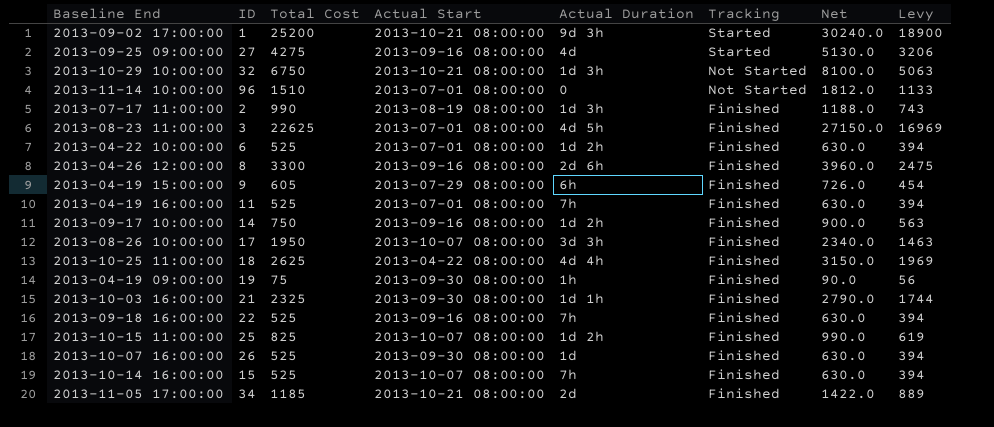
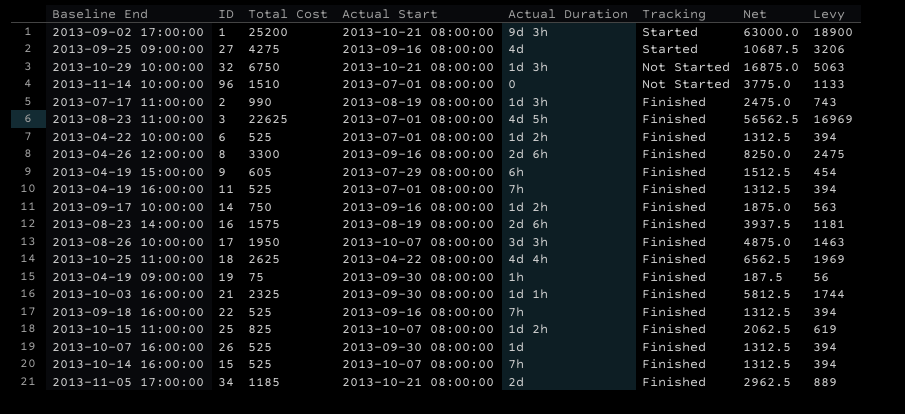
column Net | formula: [Total Cost] * 1.2 -> [Total Cost] * 2.5
row 2013-08-23 14:00:00: none -> 16 | 1575 | 2013-08-19 08:00:00 | 2d 6h | Finished | 3937.5 | 1181

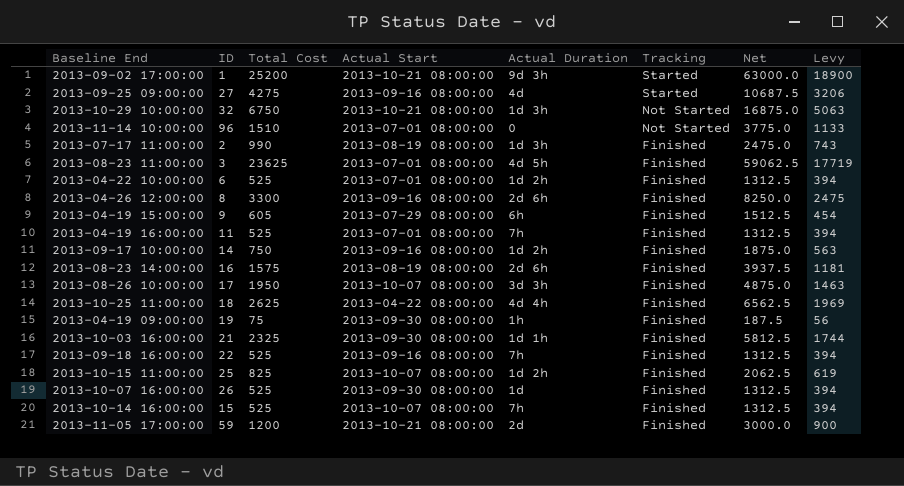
2013-08-23 11:00:00 | Total Cost: 22625 -> 23625
2013-08-23 11:00:00 | Net: 56562.5 -> 59062.5
2013-08-23 11:00:00 | Levy: 16969 -> 17719
2013-11-05 17:00:00 | ID: 34 -> 59
2013-11-05 17:00:00 | Total Cost: 1185 -> 1200
2013-11-05 17:00:00 | Net: 2962.5 -> 3000.0
2013-11-05 17:00:00 | Levy: 889 -> 900

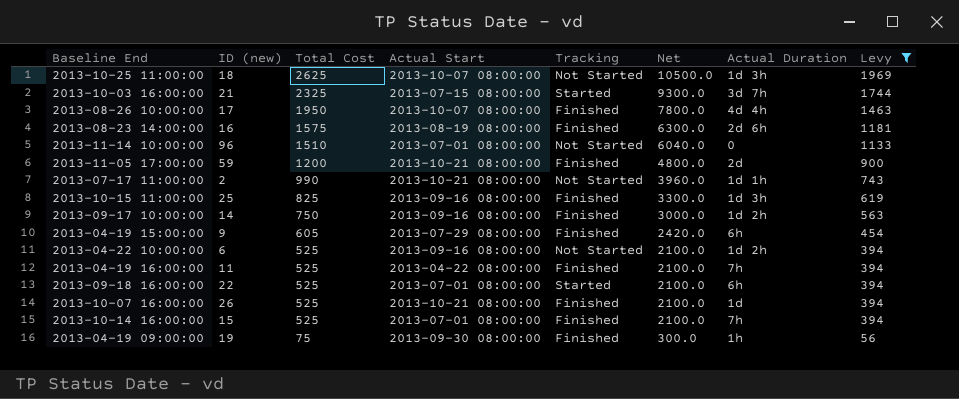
filter: none -> Levy <= 1969
row order: Tracking descending -> Total Cost descending
column name: ID -> ID (new)
column Net | formula: [Total Cost] * 2.5 -> [Total Cost] * 4
column Actual Duration | position: 5 -> 7
2013-10-25 11:00:00 | Actual Start: 2013-04-22 08:00:00 -> 2013-10-07 08:00:00
2013-10-25 11:00:00 | Tracking: Finished -> Not Started
2013-10-25 11:00:00 | Actual Duration: 4d 4h -> 1d 3h
2013-10-03 16:00:00 | Actual Start: 2013-09-30 08:00:00 -> 2013-07-15 08:00:00
2013-10-03 16:00:00 | Tracking: Finished -> Started
2013-10-03 16:00:00 | Actual Duration: 1d 1h -> 3d 7h
2013-08-26 10:00:00 | Actual Duration: 3d 3h -> 4d 4h
2013-07-17 11:00:00 | Actual Start: 2013-08-19 08:00:00 -> 2013-10-21 08:00:00
2013-07-17 11:00:00 | Tracking: Finished -> Not Started
2013-07-17 11:00:00 | Actual Duration: 1d 3h -> 1d 1h
2013-10-15 11:00:00 | Actual Start: 2013-10-07 08:00:00 -> 2013-09-16 08:00:00
2013-10-15 11:00:00 | Actual Duration: 1d 2h -> 1d 3h
2013-04-22 10:00:00 | Actual Start: 2013-07-01 08:00:00 -> 2013-09-16 08:00:00
2013-04-22 10:00:00 | Tracking: Finished -> Not Started
2013-04-19 16:00:00 | Actual Start: 2013-07-01 08:00:00 -> 2013-04-22 08:00:00
2013-09-18 16:00:00 | Actual Start: 2013-09-16 08:00:00 -> 2013-07-01 08:00:00
2013-09-18 16:00:00 | Tracking: Finished -> Started
2013-09-18 16:00:00 | Actual Duration: 7h -> 6h
2013-10-07 16:00:00 | Actual Start: 2013-09-30 08:00:00 -> 2013-10-21 08:00:00
2013-10-14 16:00:00 | Actual Start: 2013-10-07 08:00:00 -> 2013-07-01 08:00:00

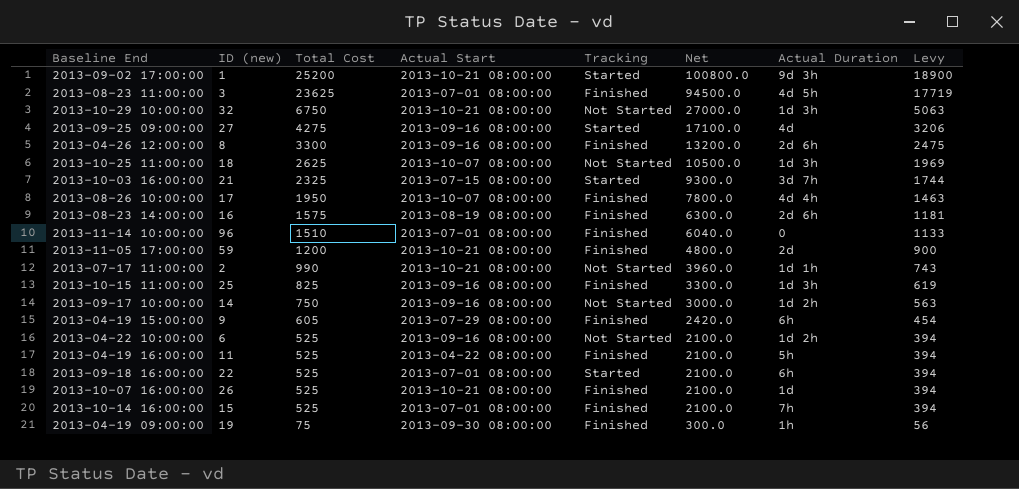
filter: Levy <= 1969 -> none
2013-11-14 10:00:00 | Tracking: Not Started -> Finished
2013-09-17 10:00:00 | Tracking: Finished -> Not Started
2013-04-19 16:00:00 | Actual Duration: 7h -> 5h

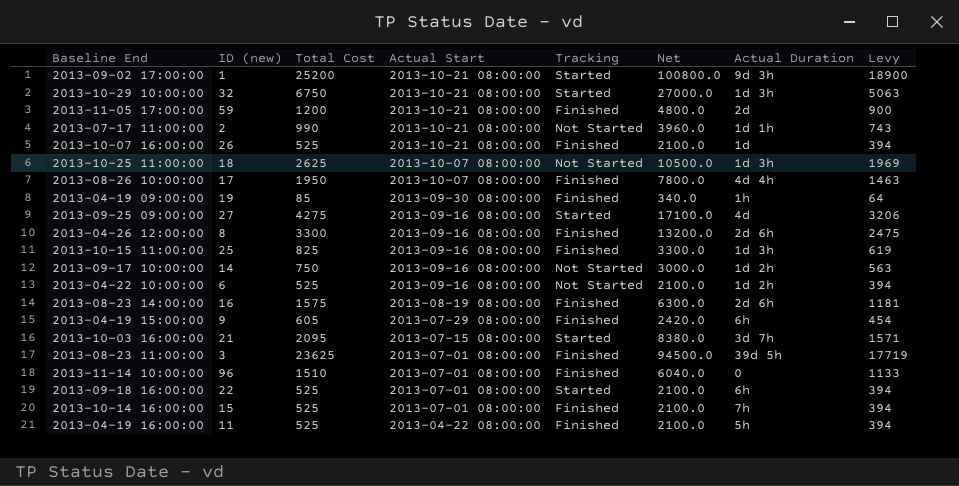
row order: Total Cost descending -> Actual Start descending
2013-10-29 10:00:00 | Tracking: Not Started -> Started
2013-04-19 09:00:00 | Total Cost: 75 -> 85
2013-04-19 09:00:00 | Net: 300.0 -> 340.0
2013-04-19 09:00:00 | Levy: 56 -> 64
2013-10-03 16:00:00 | Total Cost: 2325 -> 2095
2013-10-03 16:00:00 | Net: 9300.0 -> 8380.0
2013-10-03 16:00:00 | Levy: 1744 -> 1571
2013-08-23 11:00:00 | Actual Duration: 4d 5h -> 39d 5h

